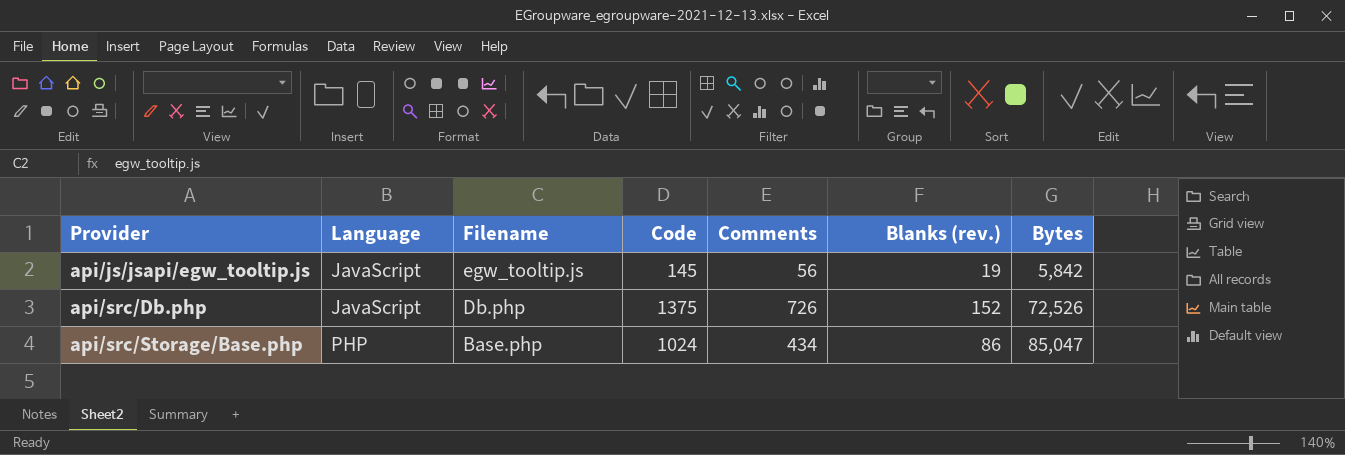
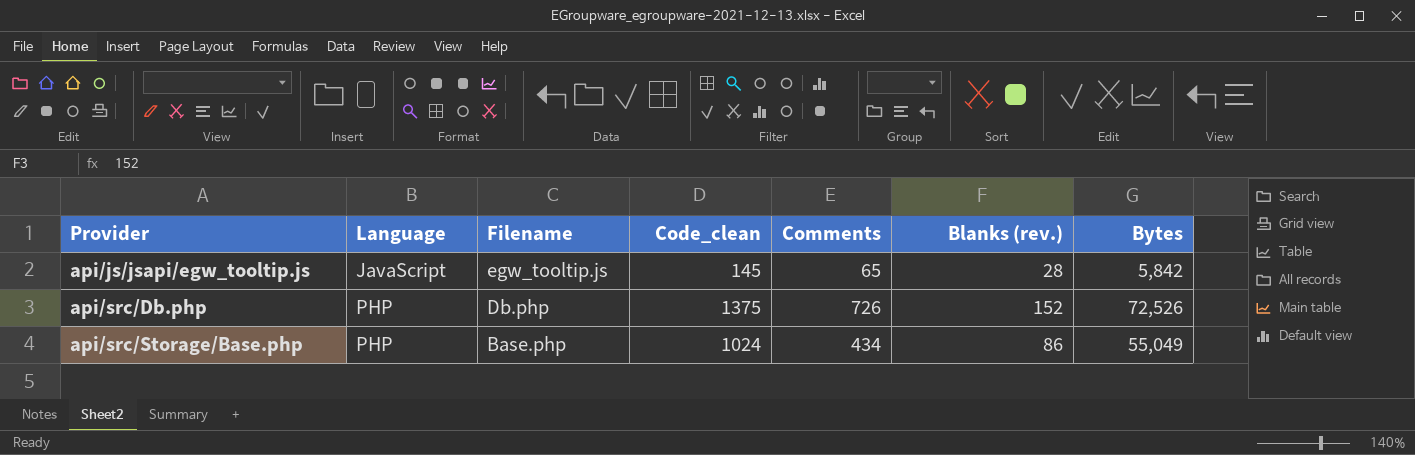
column name: Code -> Code_clean
api/js/jsapi/egw_tooltip.js | Comments: 56 -> 65
api/js/jsapi/egw_tooltip.js | Blanks (rev.): 19 -> 28
api/src/Db.php | Language: JavaScript -> PHP
api/src/Storage/Base.php | Bytes: 85,047 -> 55,049

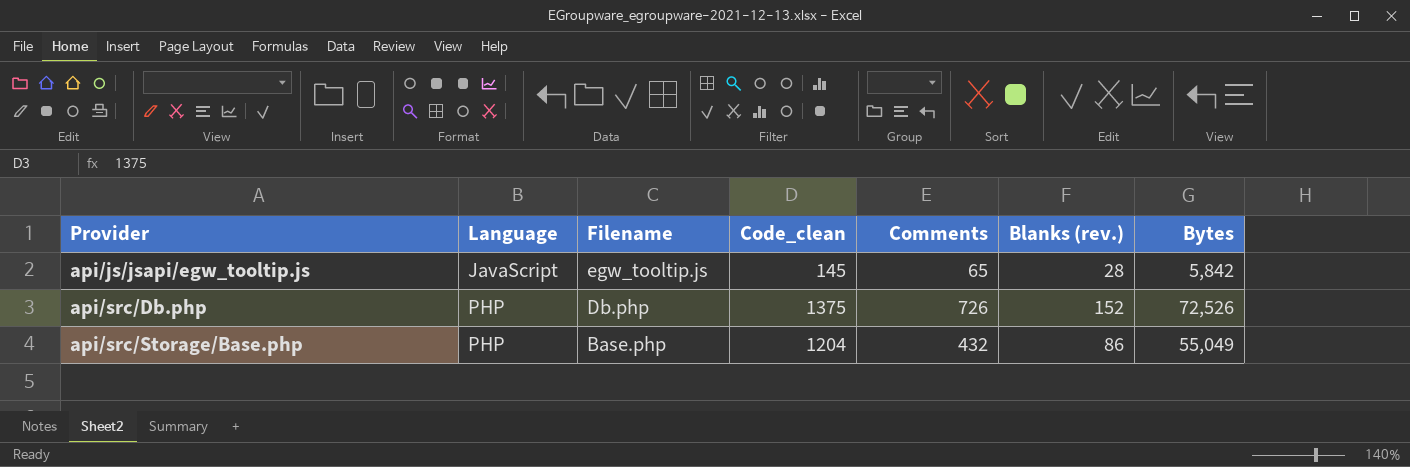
api/src/Storage/Base.php | Code_clean: 1024 -> 1204
api/src/Storage/Base.php | Comments: 434 -> 432

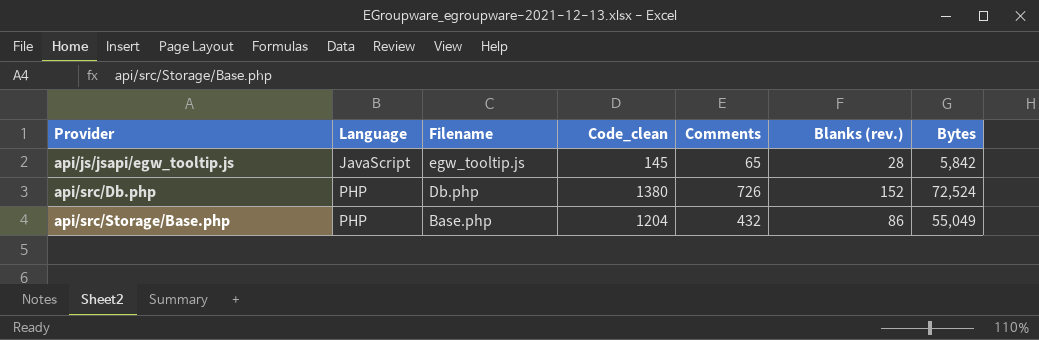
api/src/Db.php | Code_clean: 1375 -> 1380
api/src/Db.php | Bytes: 72,526 -> 72,524

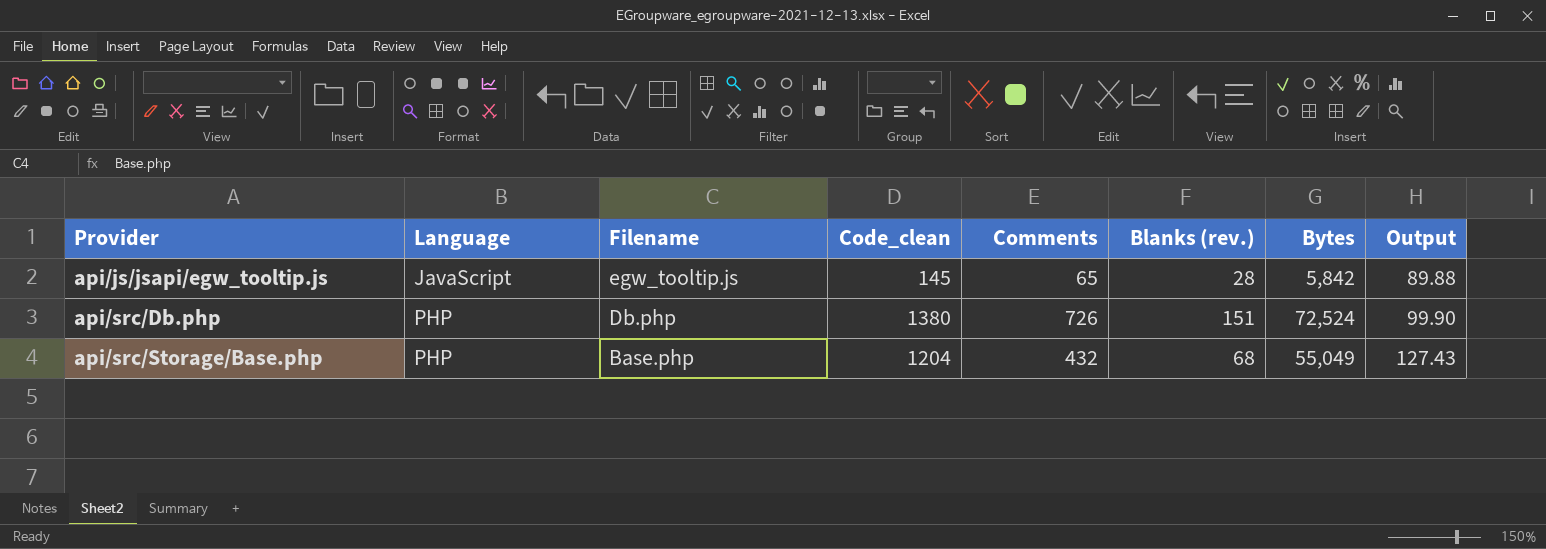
column Output | formula: none -> [Bytes] / [Comments]
api/src/Db.php | Blanks (rev.): 152 -> 151
api/src/Storage/Base.php | Blanks (rev.): 86 -> 68

